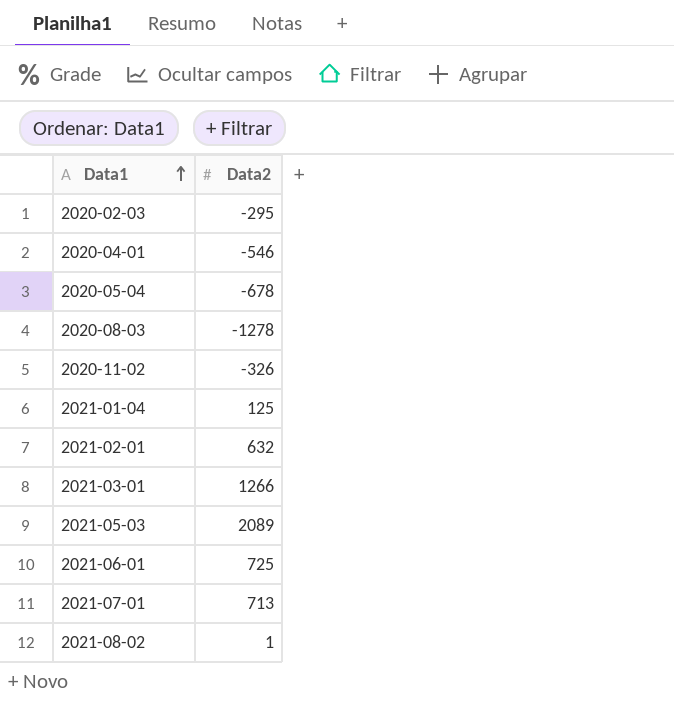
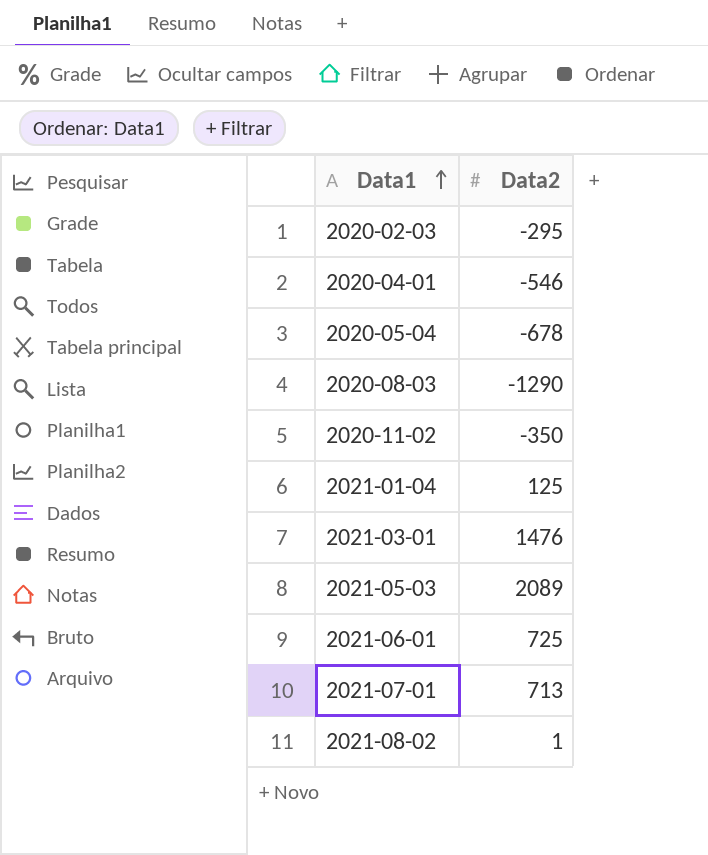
row 2021-02-01: 632 -> none
2020-08-03 | Data2: -1278 -> -1290
2020-11-02 | Data2: -326 -> -350
2021-03-01 | Data2: 1266 -> 1476

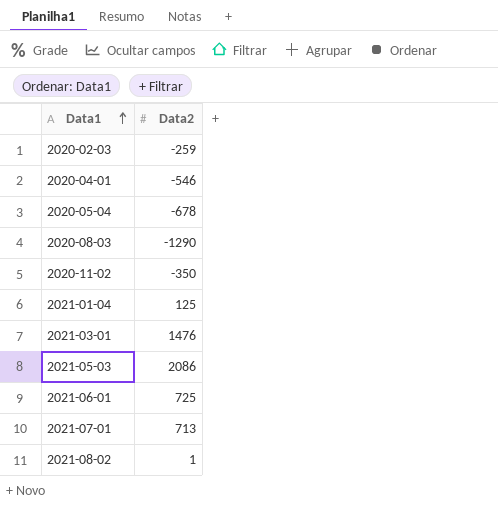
2020-02-03 | Data2: -295 -> -259
2021-05-03 | Data2: 2089 -> 2086

